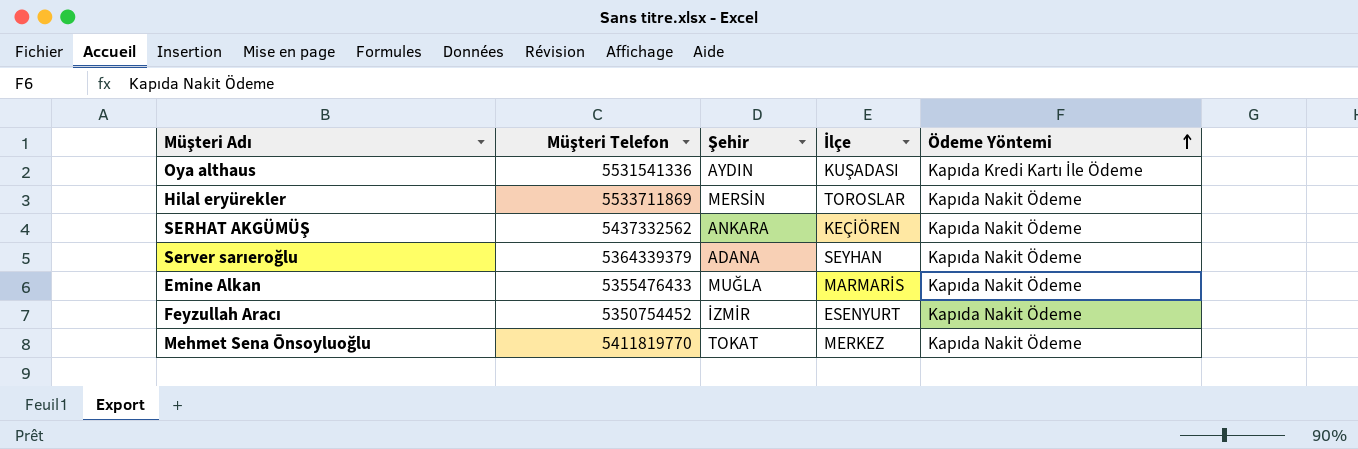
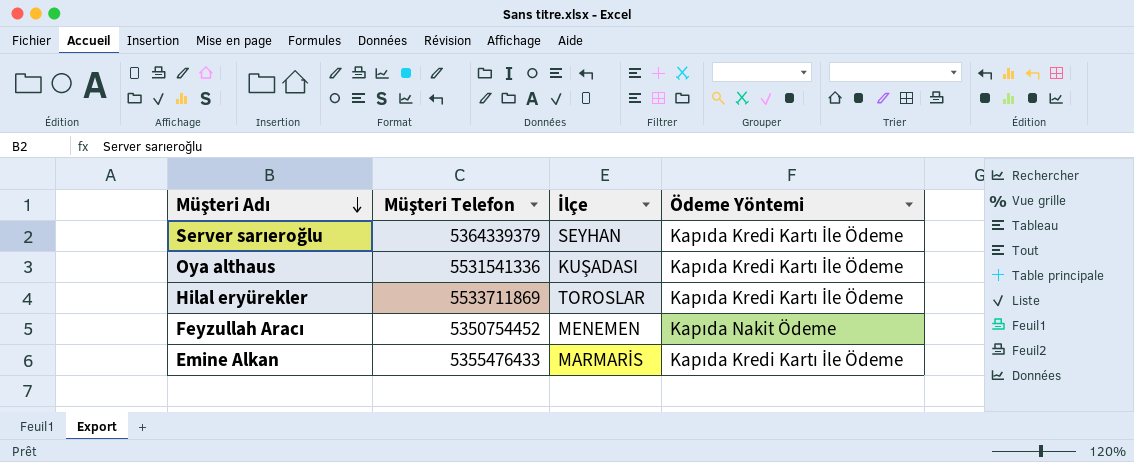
row order: Ödeme Yöntemi ascending -> Müşteri Adı descending
column Şehir | position: 3 -> none
row SERHAT AKGÜMÜŞ: 5437332562 | ANKARA | KEÇİÖREN | Kapıda Nakit Ödeme -> none
row Mehmet Sena Ōnsoyluoğlu: 5411819770 | TOKAT | MERKEZ | Kapıda Nakit Ödeme -> none
Server sarıeroğlu | Ödeme Yöntemi: Kapıda Nakit Ödeme -> Kapıda Kredi Kartı İle Ödeme
Hilal eryürekler | Ödeme Yöntemi: Kapıda Nakit Ödeme -> Kapıda Kredi Kartı İle Ödeme
Feyzullah Aracı | İlçe: ESENYURT -> MENEMEN
Emine Alkan | Ödeme Yöntemi: Kapıda Nakit Ödeme -> Kapıda Kredi Kartı İle Ödeme

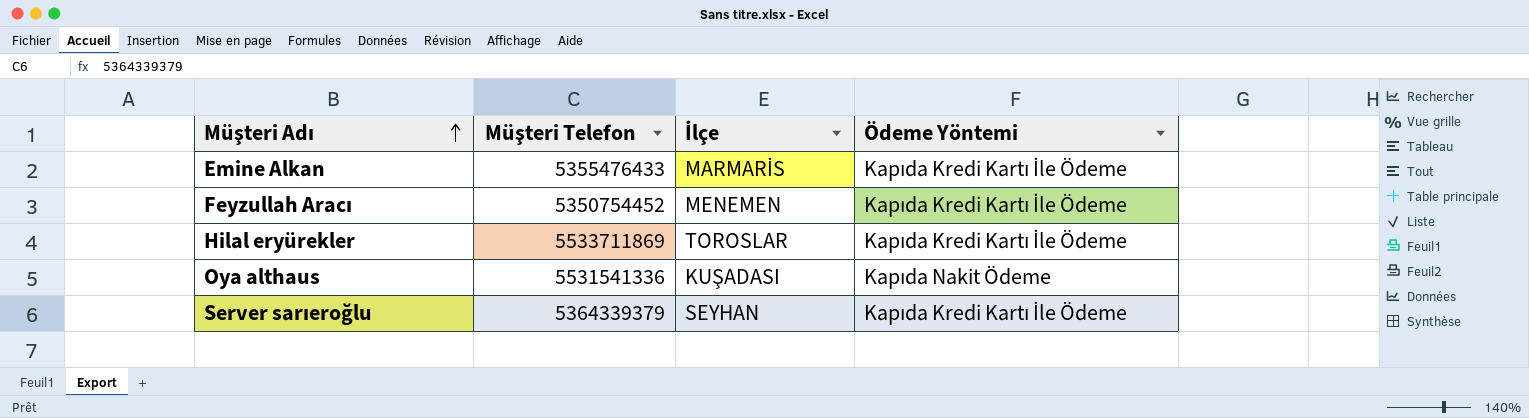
row order: Müşteri Adı descending -> Müşteri Adı ascending
Feyzullah Aracı | Ödeme Yöntemi: Kapıda Nakit Ödeme -> Kapıda Kredi Kartı İle Ödeme
Oya althaus | Ödeme Yöntemi: Kapıda Kredi Kartı İle Ödeme -> Kapıda Nakit Ödeme

